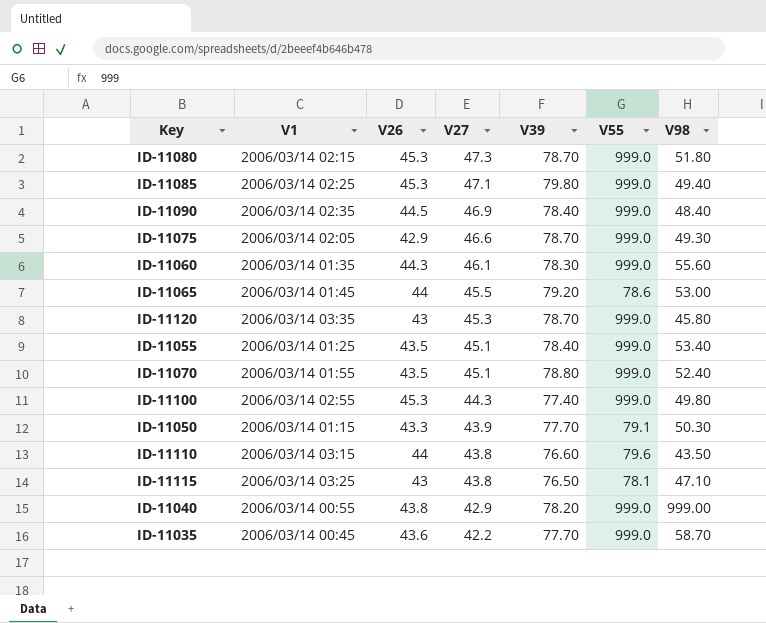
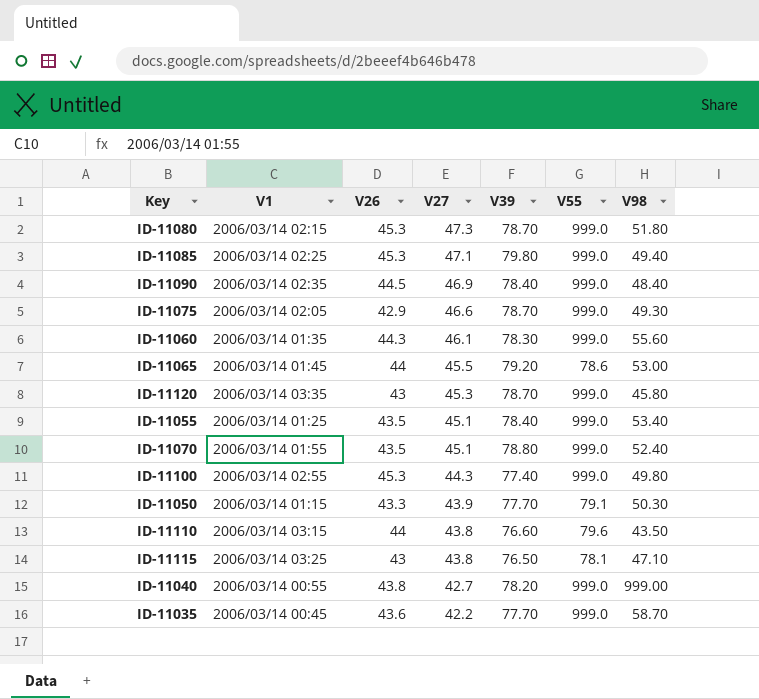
ID-11040 | V27: 42.9 -> 42.7

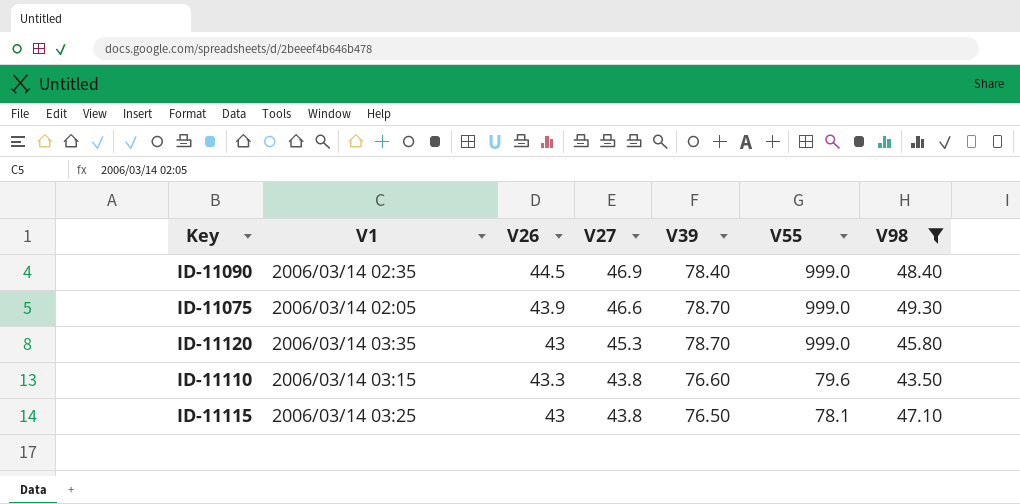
filter: none -> V98 <= 49.30
ID-11075 | V26: 42.9 -> 43.9
ID-11110 | V26: 44 -> 43.3

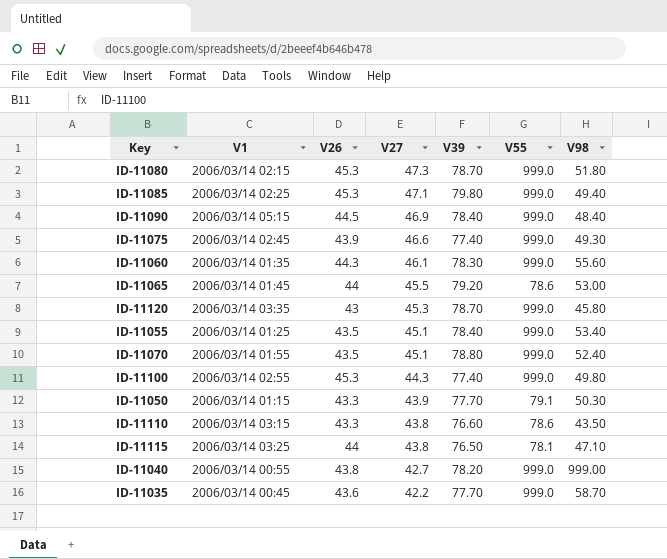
filter: V98 <= 49.30 -> none
ID-11090 | V1: 2006/03/14 02:35 -> 2006/03/14 05:15
ID-11075 | V1: 2006/03/14 02:05 -> 2006/03/14 02:45
ID-11075 | V39: 78.70 -> 77.40
ID-11110 | V55: 79.6 -> 78.6
ID-11115 | V26: 43 -> 44

